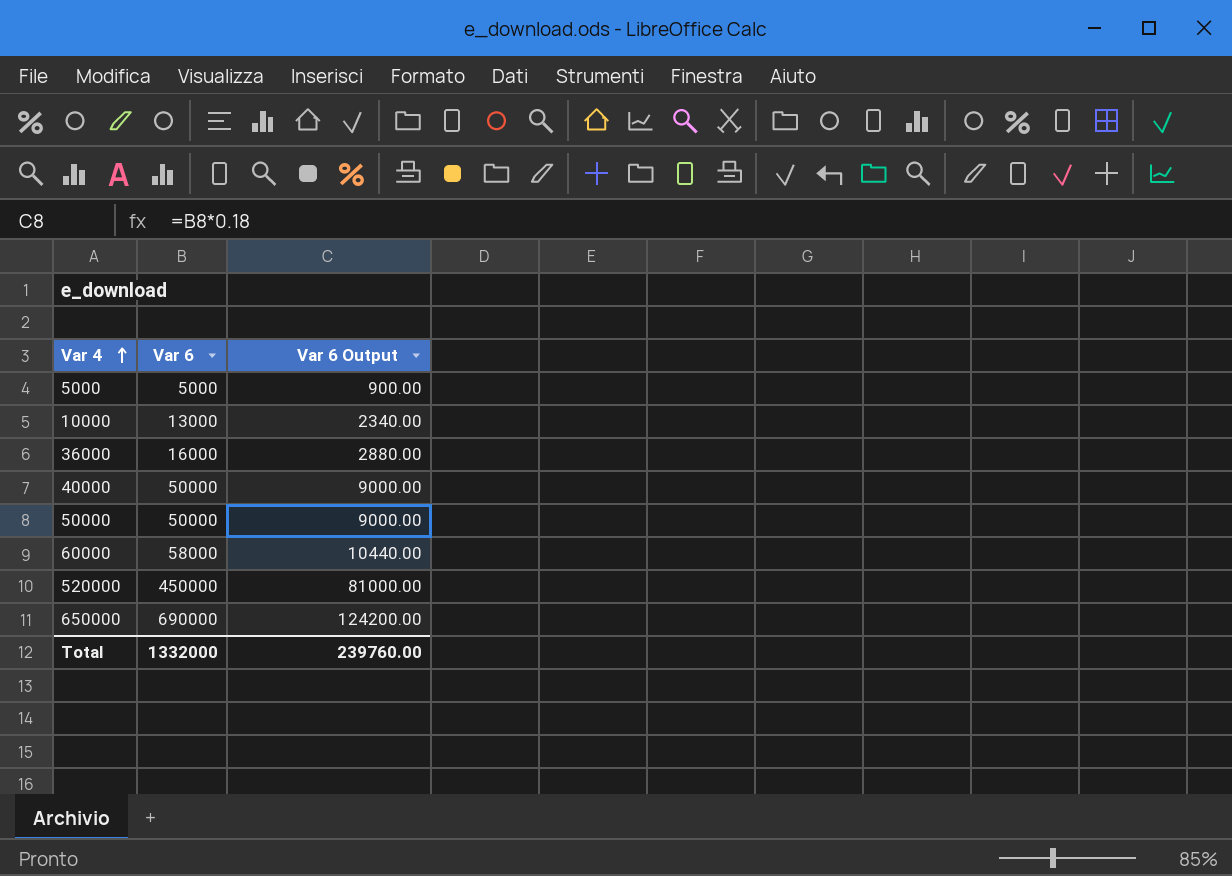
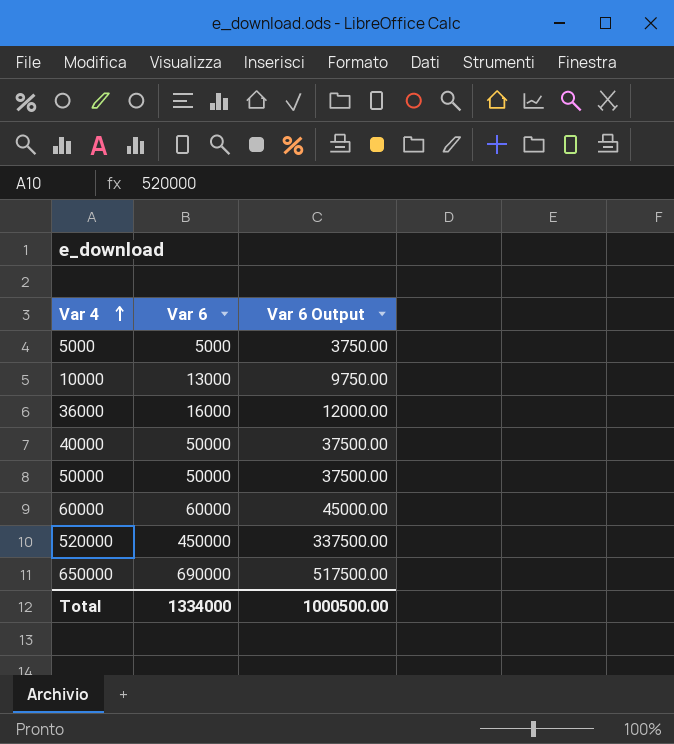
column Var 6 Output | formula: [Var 6] * 0.18 -> [Var 6] * 0.75
60000 | Var 6: 58000 -> 60000
Total | Var 6: 1332000 -> 1334000
Total | Var 6 Output: 239760.00 -> 1000500.00

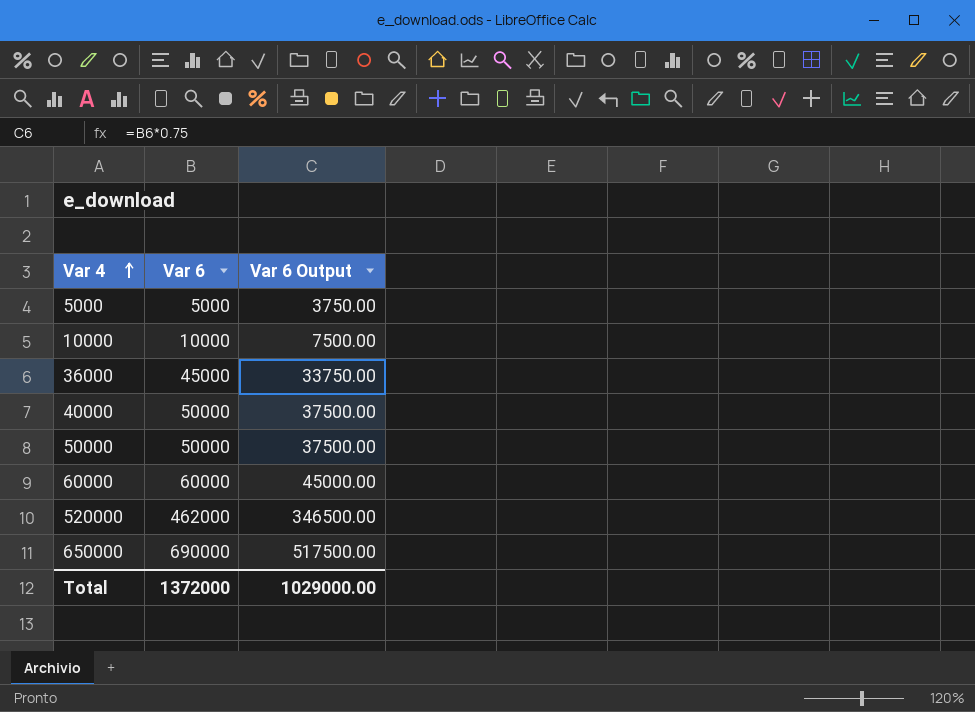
10000 | Var 6: 13000 -> 10000
10000 | Var 6 Output: 9750.00 -> 7500.00
36000 | Var 6: 16000 -> 45000
36000 | Var 6 Output: 12000.00 -> 33750.00
520000 | Var 6: 450000 -> 462000
520000 | Var 6 Output: 337500.00 -> 346500.00
Total | Var 6: 1334000 -> 1372000
Total | Var 6 Output: 1000500.00 -> 1029000.00

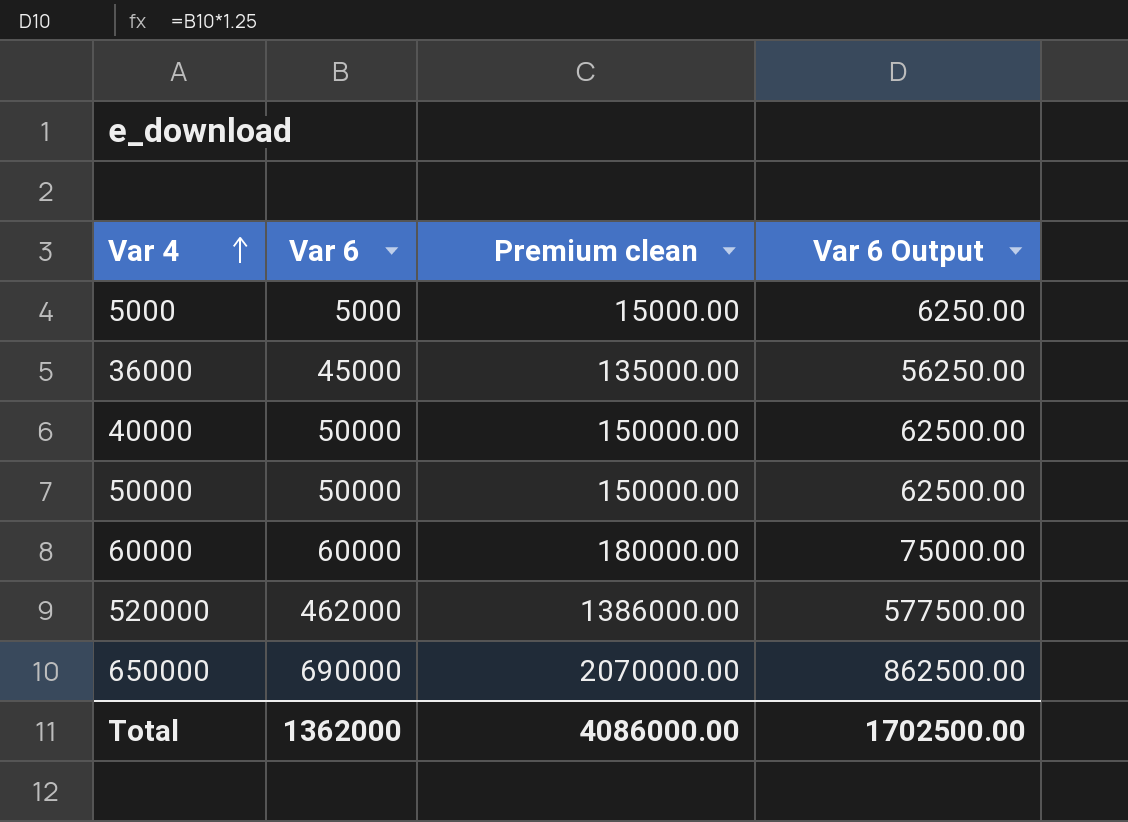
column Premium clean | formula: none -> [Var 6] * 3
column Var 6 Output | formula: [Var 6] * 0.75 -> [Var 6] * 1.25
row 10000: 10000 | 7500.00 -> none
Total | Var 6: 1372000 -> 1362000
Total | Var 6 Output: 1029000.00 -> 1702500.00

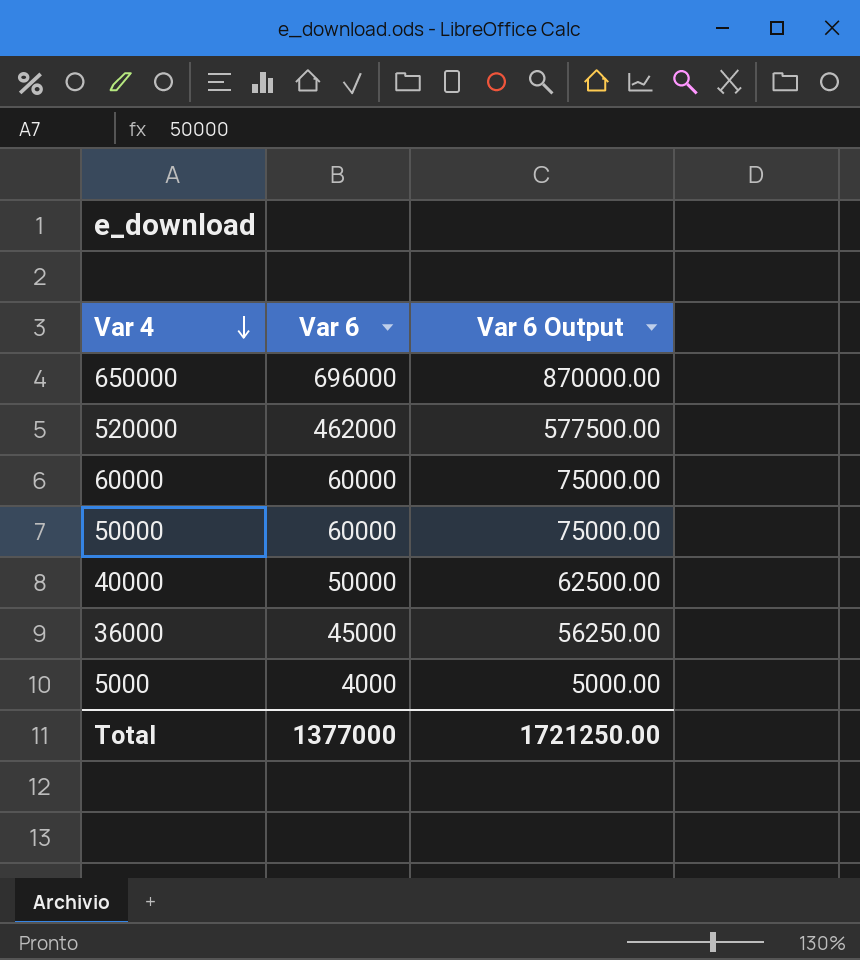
row order: Var 4 ascending -> Var 4 descending
column Premium clean | formula: [Var 6] * 3 -> none
650000 | Var 6: 690000 -> 696000
650000 | Var 6 Output: 862500.00 -> 870000.00
50000 | Var 6: 50000 -> 60000
50000 | Var 6 Output: 62500.00 -> 75000.00
5000 | Var 6: 5000 -> 4000
5000 | Var 6 Output: 6250.00 -> 5000.00
Total | Var 6: 1362000 -> 1377000
Total | Var 6 Output: 1702500.00 -> 1721250.00

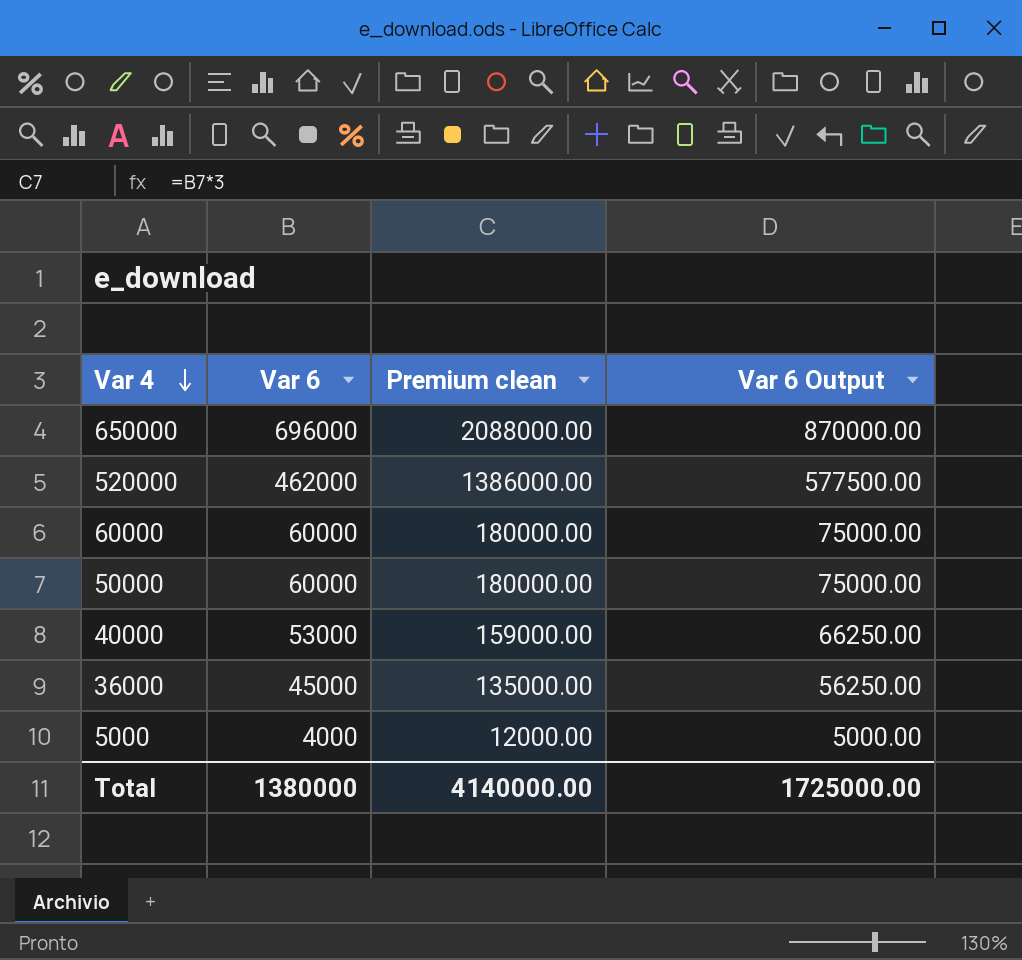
column Premium clean | formula: none -> [Var 6] * 3
40000 | Var 6: 50000 -> 53000
40000 | Var 6 Output: 62500.00 -> 66250.00
Total | Var 6: 1377000 -> 1380000
Total | Var 6 Output: 1721250.00 -> 1725000.00

